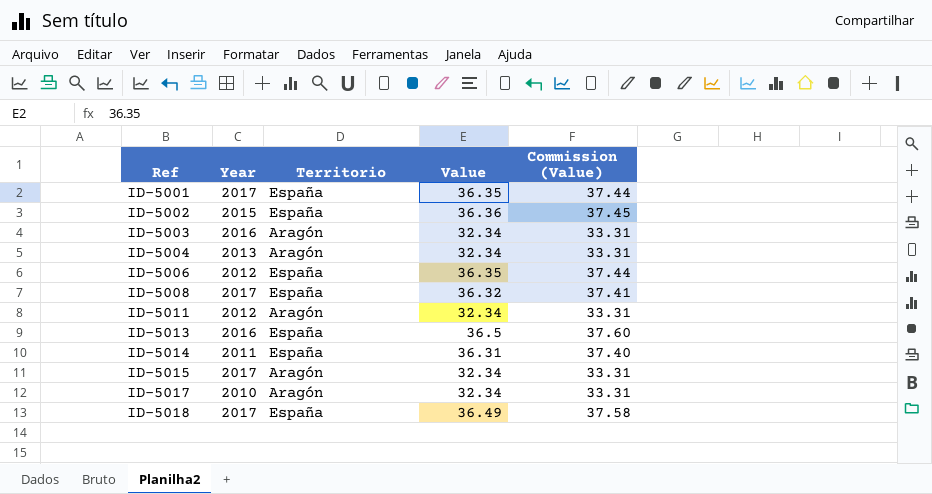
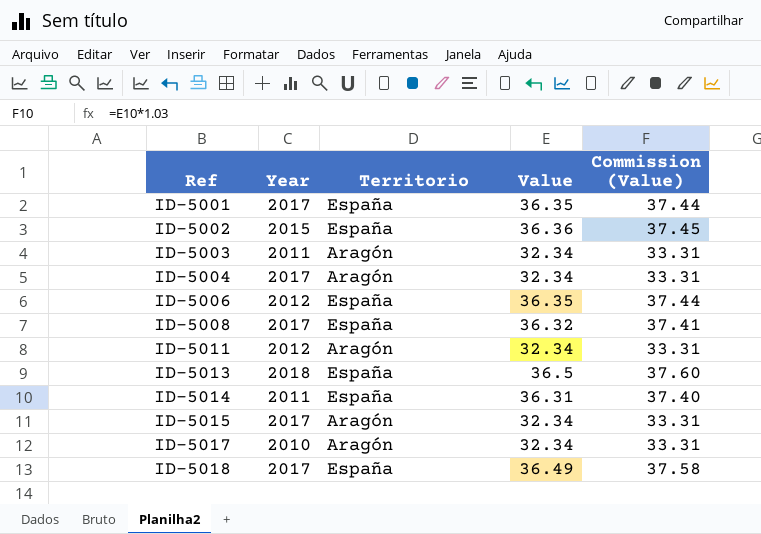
ID-5003 | Year: 2016 -> 2011
ID-5004 | Year: 2013 -> 2017
ID-5013 | Year: 2016 -> 2018

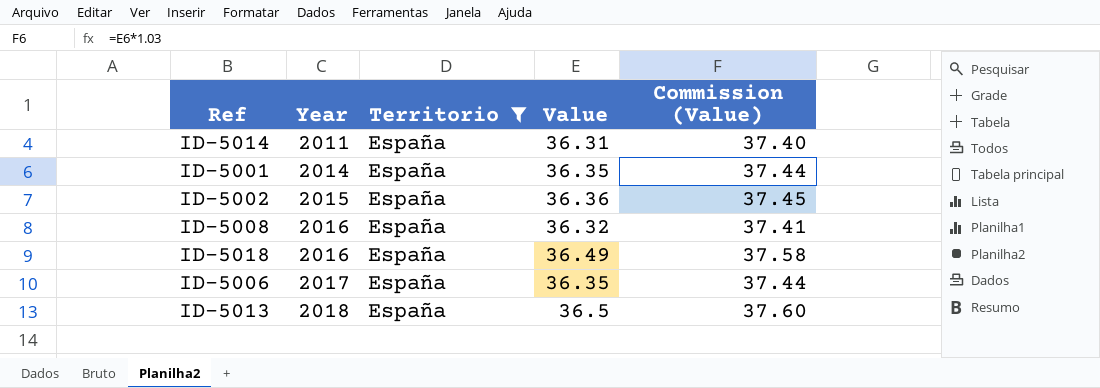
filter: none -> Territorio = España
row order: Ref ascending -> Year ascending
ID-5001 | Year: 2017 -> 2014
ID-5008 | Year: 2017 -> 2016
ID-5018 | Year: 2017 -> 2016
ID-5006 | Year: 2012 -> 2017

